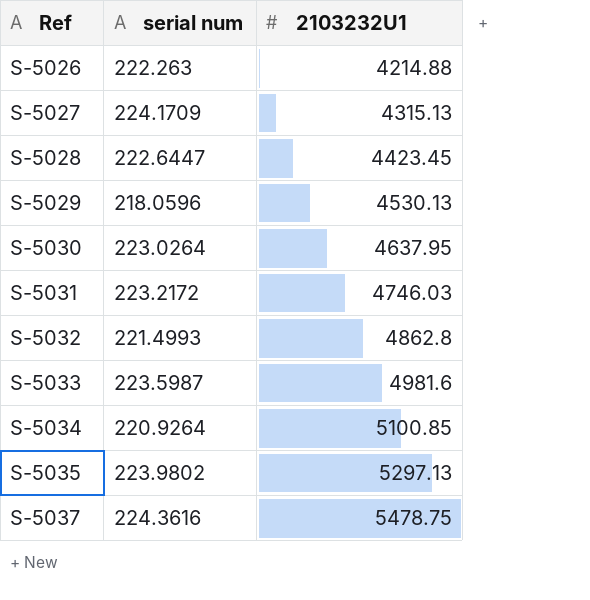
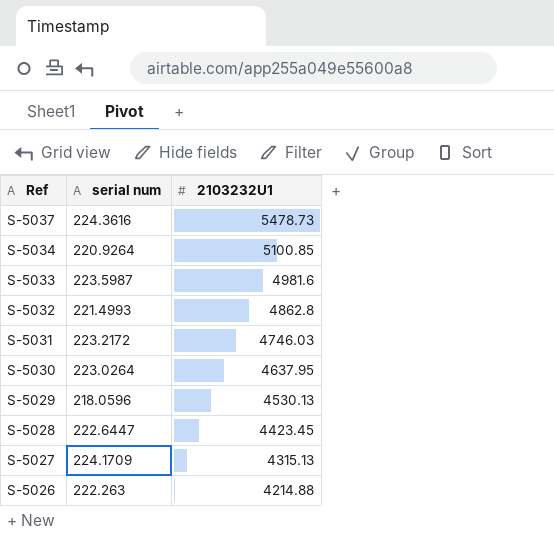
row order: Ref ascending -> Ref descending
row S-5035: 223.9802 | 5297.13 -> none
S-5037 | 2103232U1: 5478.75 -> 5478.73

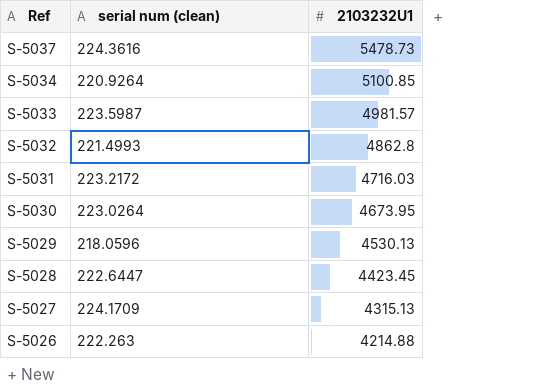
column name: serial num -> serial num (clean)
S-5033 | 2103232U1: 4981.6 -> 4981.57
S-5031 | 2103232U1: 4746.03 -> 4716.03
S-5030 | 2103232U1: 4637.95 -> 4673.95

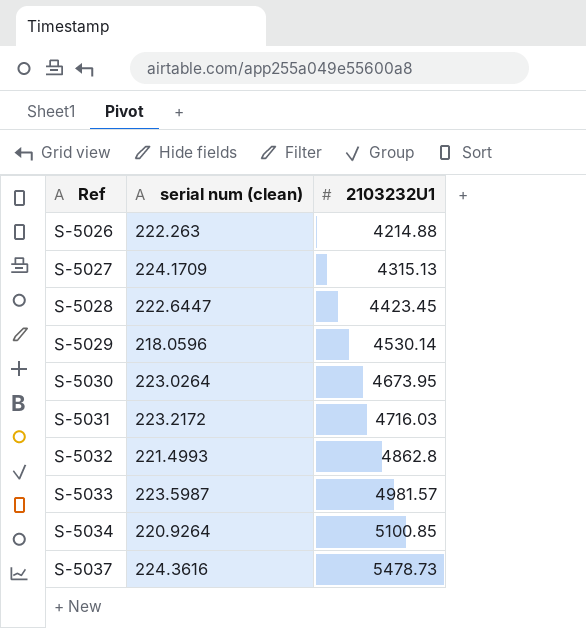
row order: Ref descending -> Ref ascending
S-5029 | 2103232U1: 4530.13 -> 4530.14

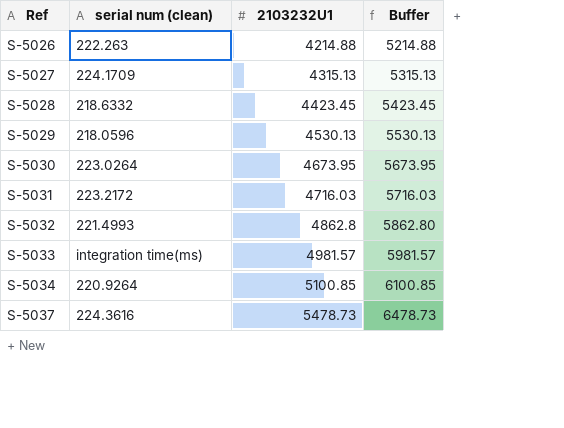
column Buffer | formula: none -> [2103232U1] + 1000
S-5028 | serial num (clean): 222.6447 -> 218.6332
S-5029 | 2103232U1: 4530.14 -> 4530.13
S-5033 | serial num (clean): 223.5987 -> integration time(ms)

